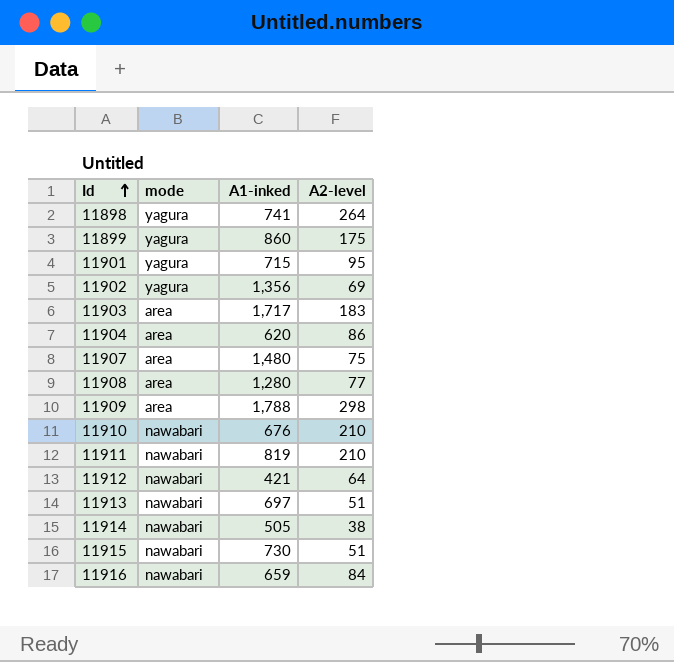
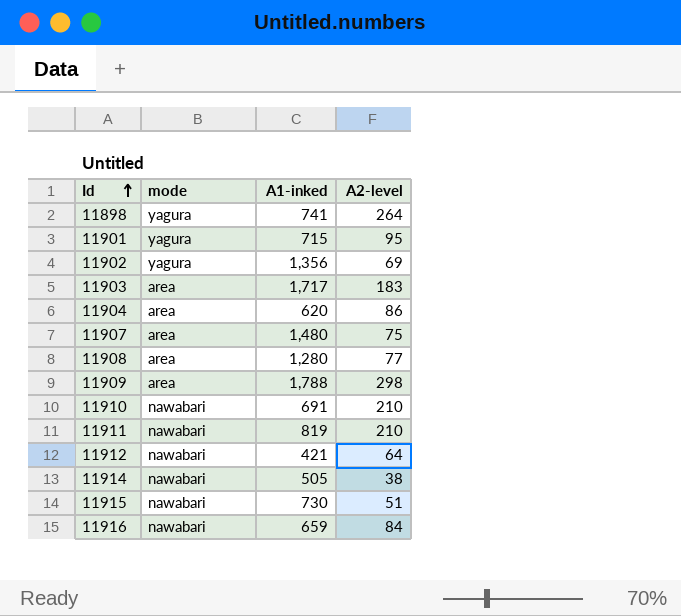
row 11899: yagura | 860 | 175 -> none
row 11913: nawabari | 697 | 51 -> none
11910 | A1-inked: 676 -> 691

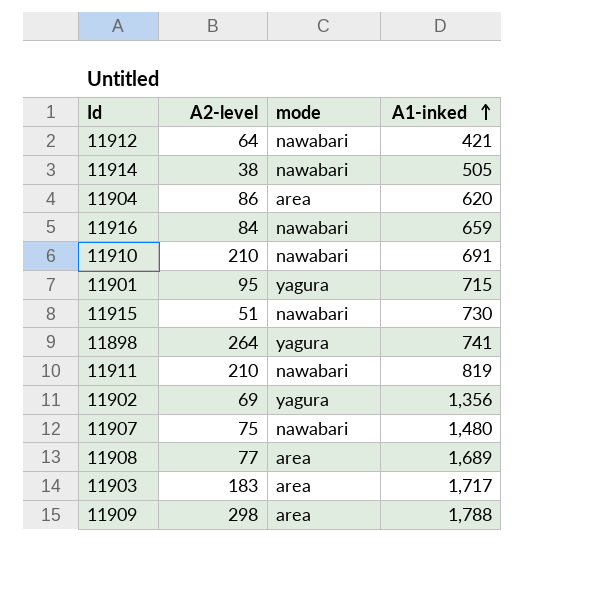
row order: Id ascending -> A1-inked ascending
column A2-level | position: 4 -> 2
11907 | mode: area -> nawabari
11908 | A1-inked: 1,280 -> 1,689

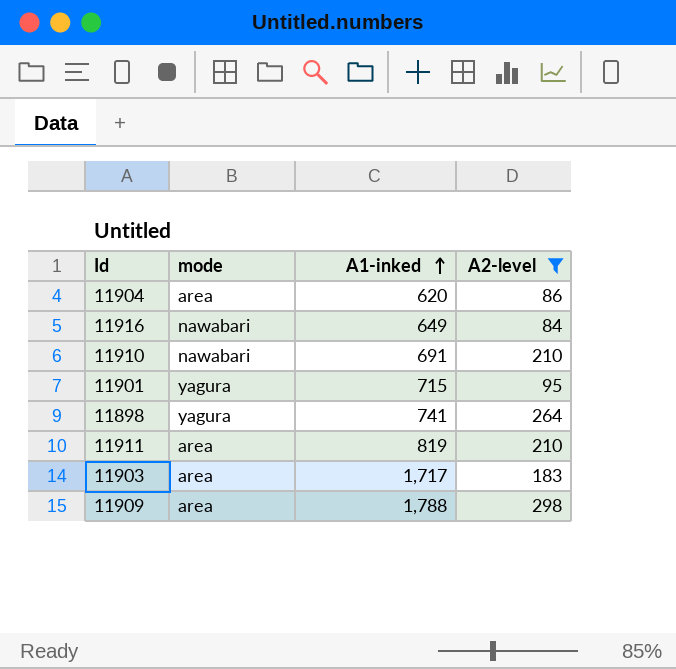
filter: none -> A2-level >= 84
column A2-level | position: 2 -> 4
11916 | A1-inked: 659 -> 649
11911 | mode: nawabari -> area

